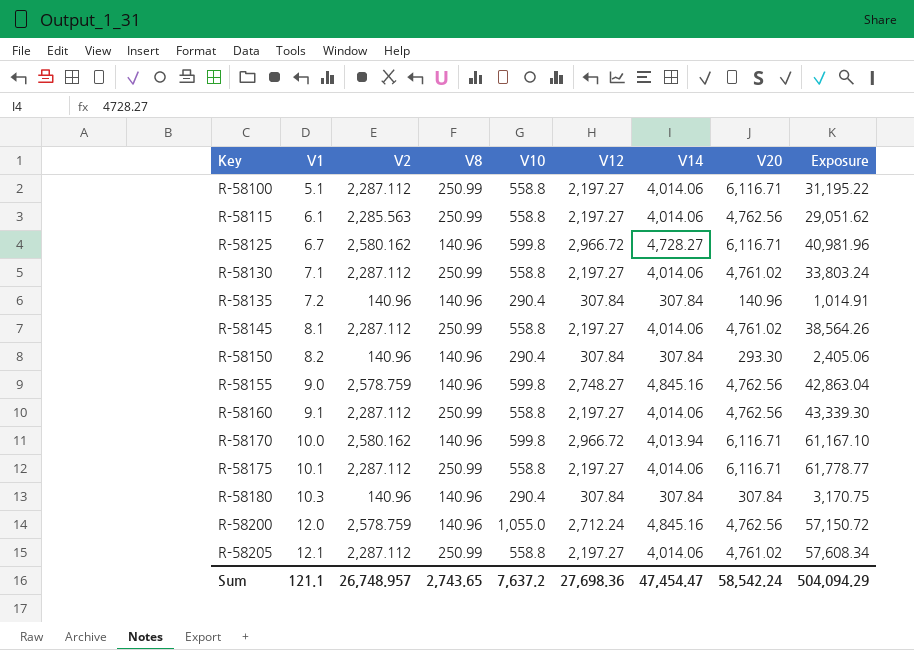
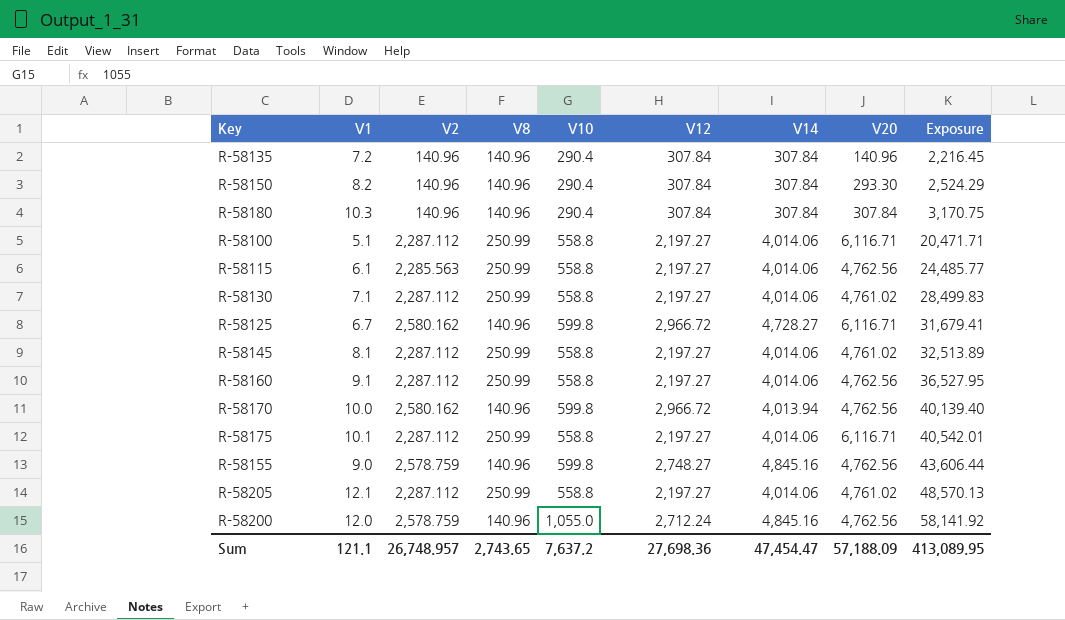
row order: Key ascending -> Exposure ascending
column Exposure | formula: [V1] * [V20] -> [V1] * [V14]
R-58170 | V20: 6,116.71 -> 4,762.56
Sum | V20: 58,542.24 -> 57,188.09
Sum | Exposure: 504,094.29 -> 413,089.95

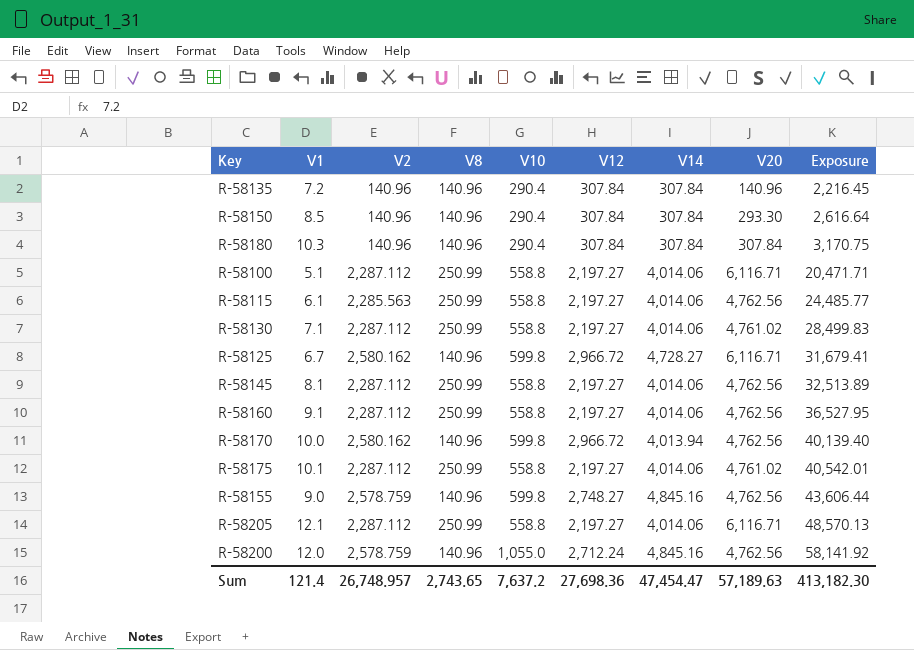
R-58150 | V1: 8.2 -> 8.5
R-58150 | Exposure: 2,524.29 -> 2,616.64
R-58145 | V20: 4,761.02 -> 4,762.56
R-58175 | V20: 6,116.71 -> 4,761.02
R-58205 | V20: 4,761.02 -> 6,116.71
Sum | V1: 121.1 -> 121.4
Sum | V20: 57,188.09 -> 57,189.63
Sum | Exposure: 413,089.95 -> 413,182.30

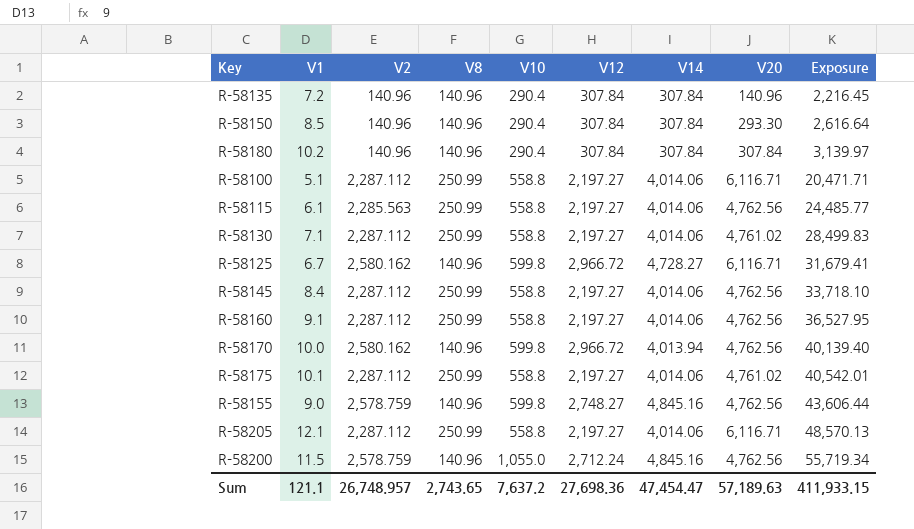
R-58180 | V1: 10.3 -> 10.2
R-58180 | Exposure: 3,170.75 -> 3,139.97
R-58145 | V1: 8.1 -> 8.4
R-58145 | Exposure: 32,513.89 -> 33,718.10
R-58200 | V1: 12.0 -> 11.5
R-58200 | Exposure: 58,141.92 -> 55,719.34
Sum | V1: 121.4 -> 121.1
Sum | Exposure: 413,182.30 -> 411,933.15

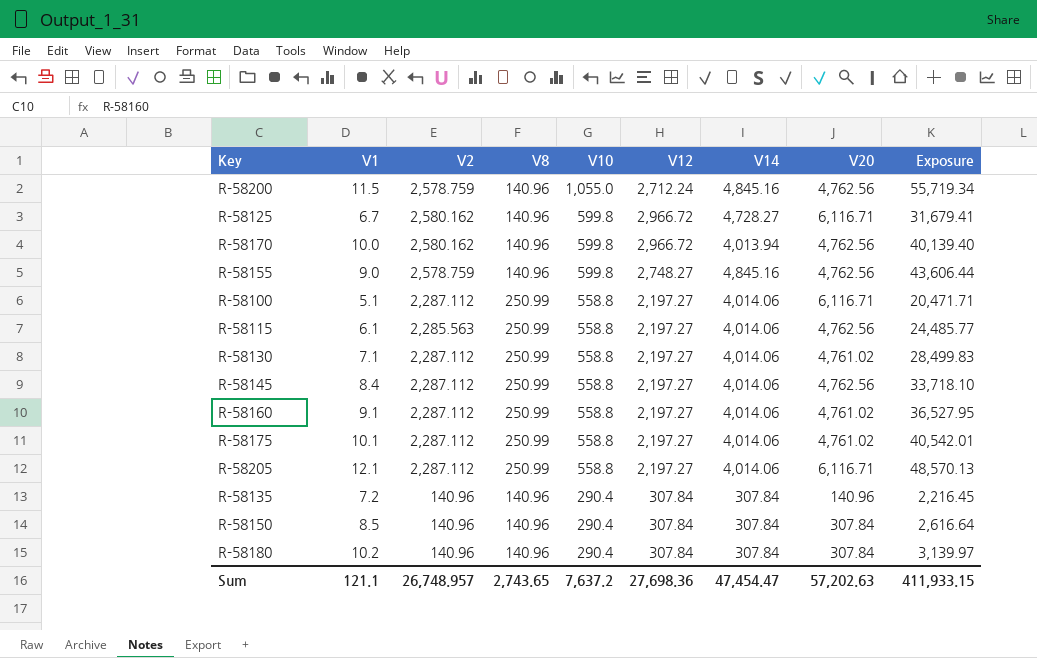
row order: Exposure ascending -> V10 descending
R-58160 | V20: 4,762.56 -> 4,761.02
R-58150 | V20: 293.30 -> 307.84
Sum | V20: 57,189.63 -> 57,202.63

